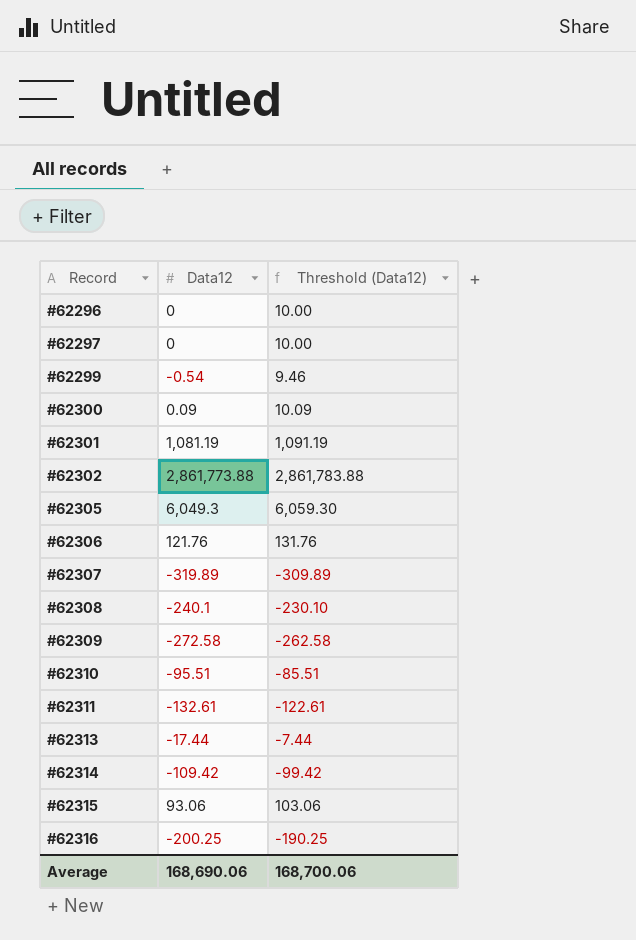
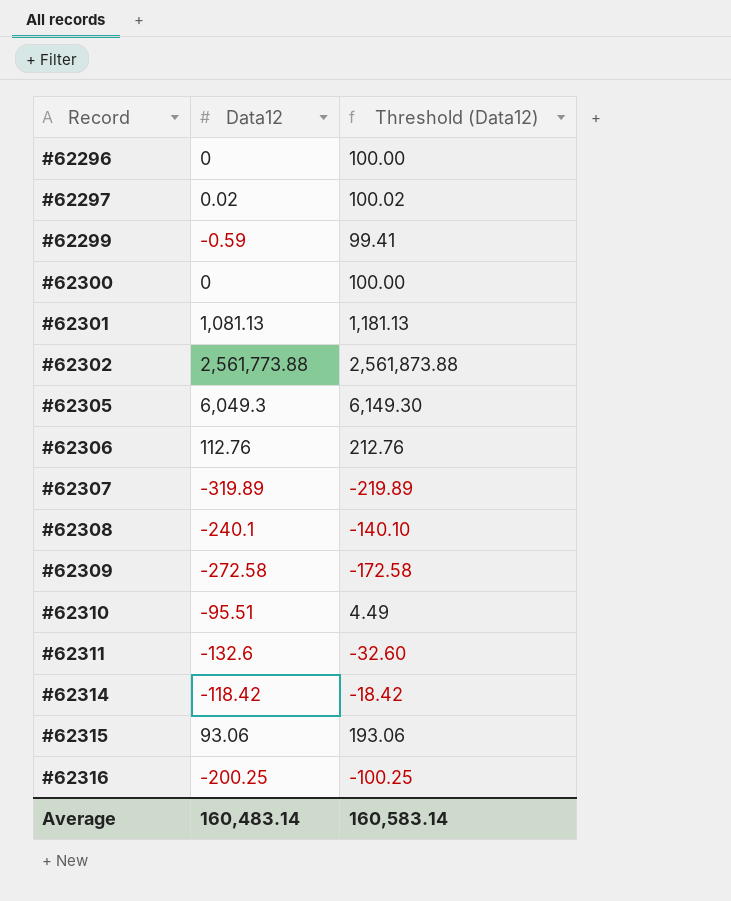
column Threshold (Data12) | formula: [Data12] + 10 -> [Data12] + 100
row #62313: -17.44 | -7.44 -> none
#62297 | Data12: 0 -> 0.02
#62299 | Data12: -0.54 -> -0.59
#62300 | Data12: 0.09 -> 0
#62301 | Data12: 1,081.19 -> 1,081.13
#62302 | Data12: 2,861,773.88 -> 2,561,773.88
#62306 | Data12: 121.76 -> 112.76
#62311 | Data12: -132.61 -> -132.6
#62314 | Data12: -109.42 -> -118.42
Average | Data12: 168,690.06 -> 160,483.14
Average | Threshold (Data12): 168,700.06 -> 160,583.14

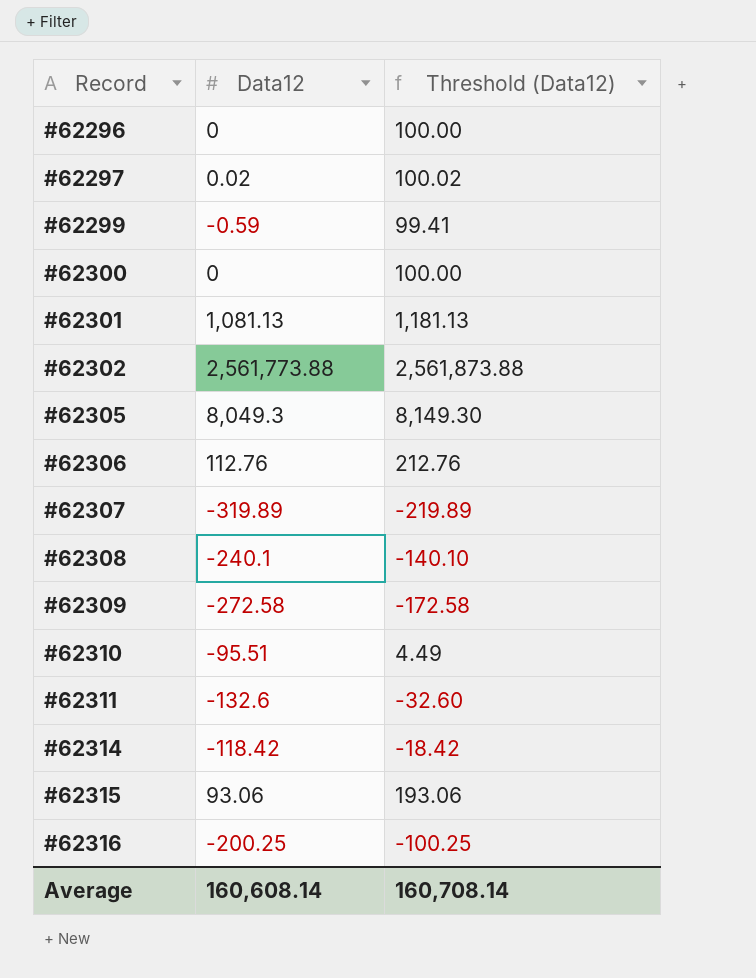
#62305 | Data12: 6,049.3 -> 8,049.3
#62305 | Threshold (Data12): 6,149.30 -> 8,149.30
Average | Data12: 160,483.14 -> 160,608.14
Average | Threshold (Data12): 160,583.14 -> 160,708.14

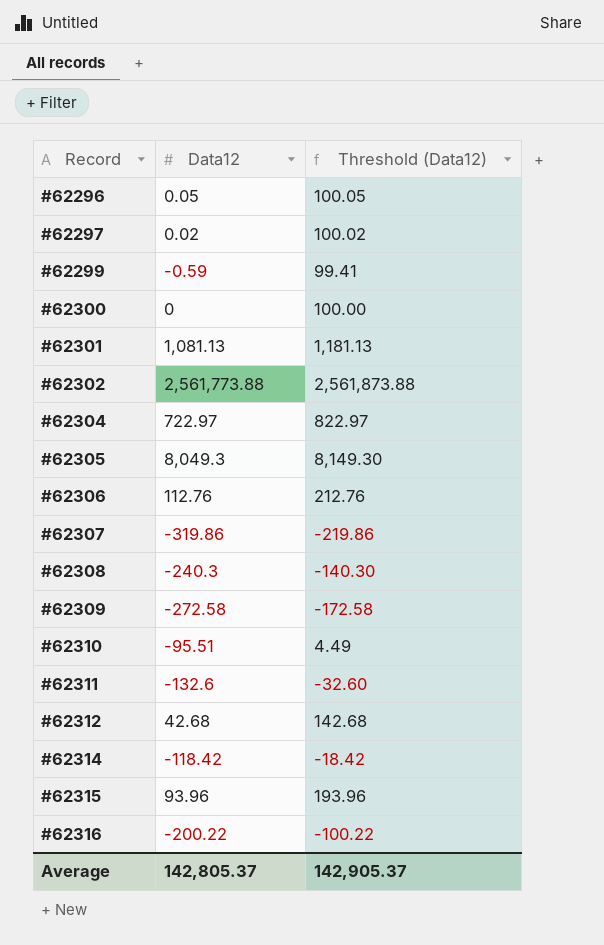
#62296 | Data12: 0 -> 0.05
#62296 | Threshold (Data12): 100.00 -> 100.05
row #62304: none -> 722.97 | 822.97
#62307 | Data12: -319.89 -> -319.86
#62307 | Threshold (Data12): -219.89 -> -219.86
#62308 | Data12: -240.1 -> -240.3
#62308 | Threshold (Data12): -140.10 -> -140.30
row #62312: none -> 42.68 | 142.68
#62315 | Data12: 93.06 -> 93.96
#62315 | Threshold (Data12): 193.06 -> 193.96
#62316 | Data12: -200.25 -> -200.22
#62316 | Threshold (Data12): -100.25 -> -100.22
Average | Data12: 160,608.14 -> 142,805.37
Average | Threshold (Data12): 160,708.14 -> 142,905.37

